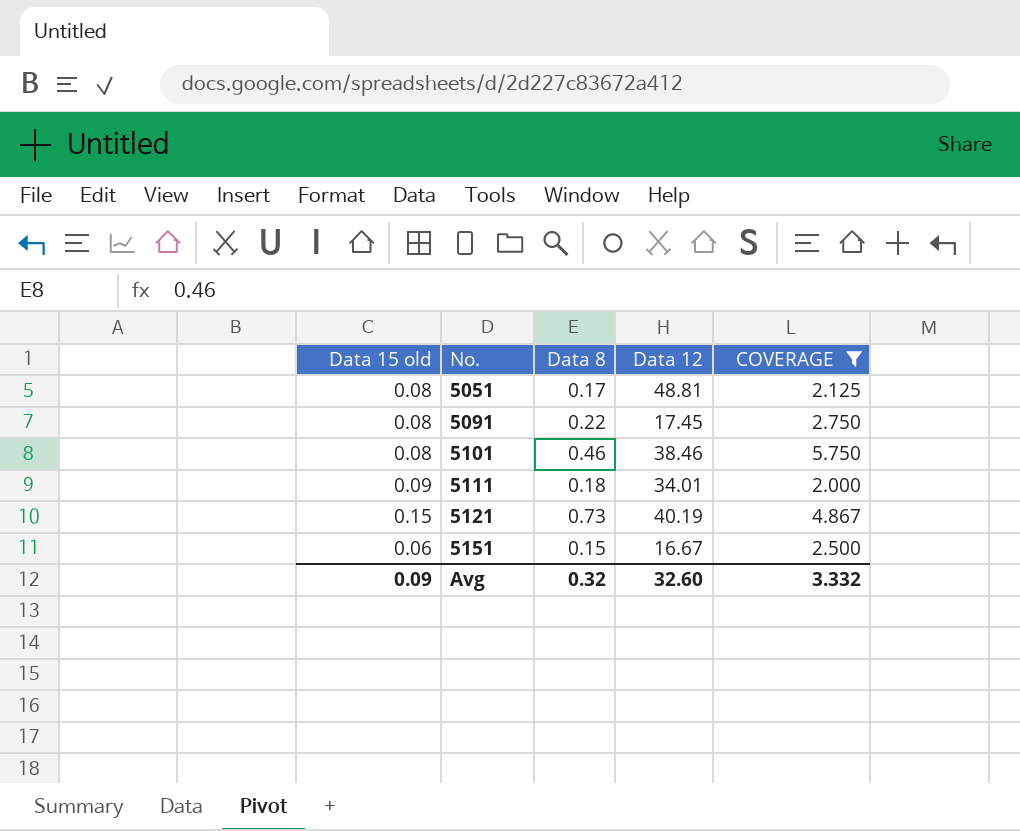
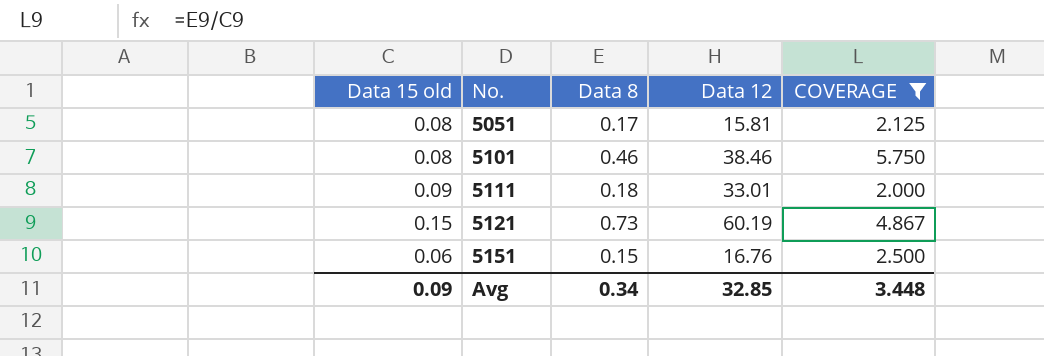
row 5091: 0.08 | 0.22 | 17.45 | 2.750 -> none
5051 | Data 12: 48.81 -> 15.81
5111 | Data 12: 34.01 -> 33.01
5121 | Data 12: 40.19 -> 60.19
5151 | Data 12: 16.67 -> 16.76
Avg | Data 8: 0.32 -> 0.34
Avg | Data 12: 32.60 -> 32.85
Avg | COVERAGE: 3.332 -> 3.448

